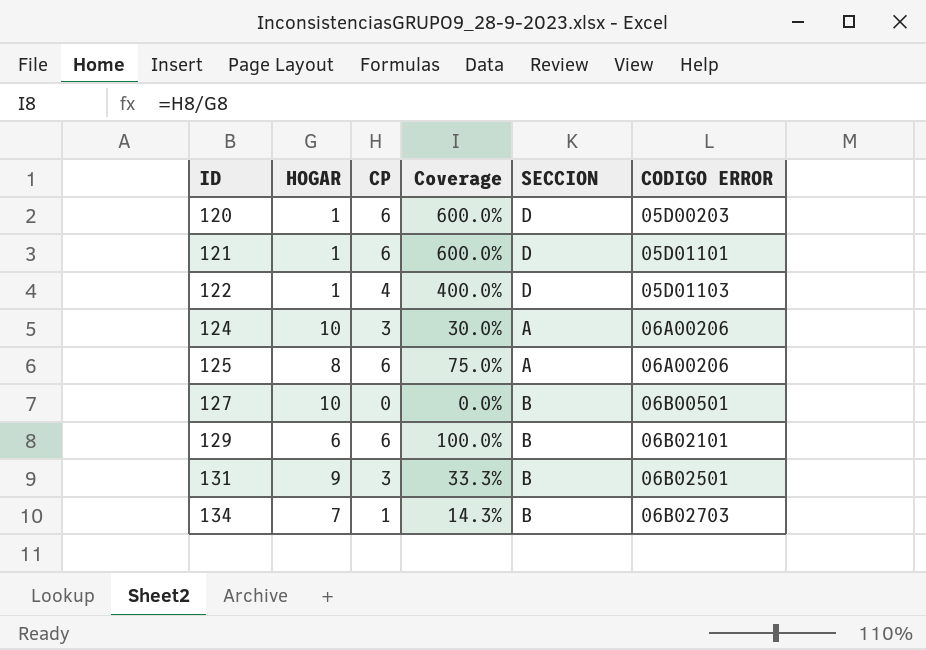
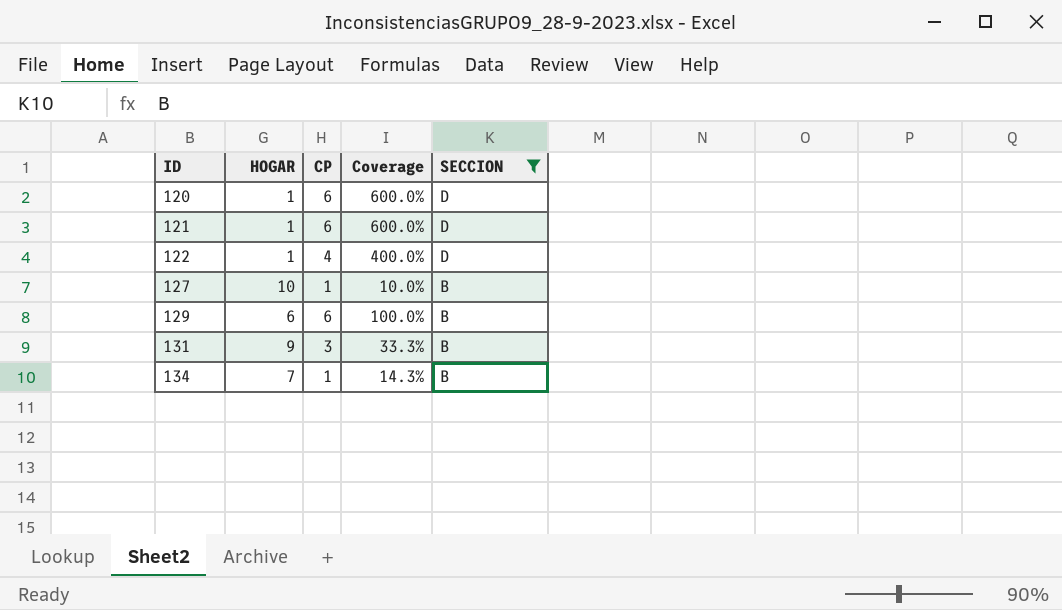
filter: none -> SECCION != A
column CODIGO ERROR | position: 6 -> none
127 | CP: 0 -> 1
127 | Coverage: 0.0% -> 10.0%

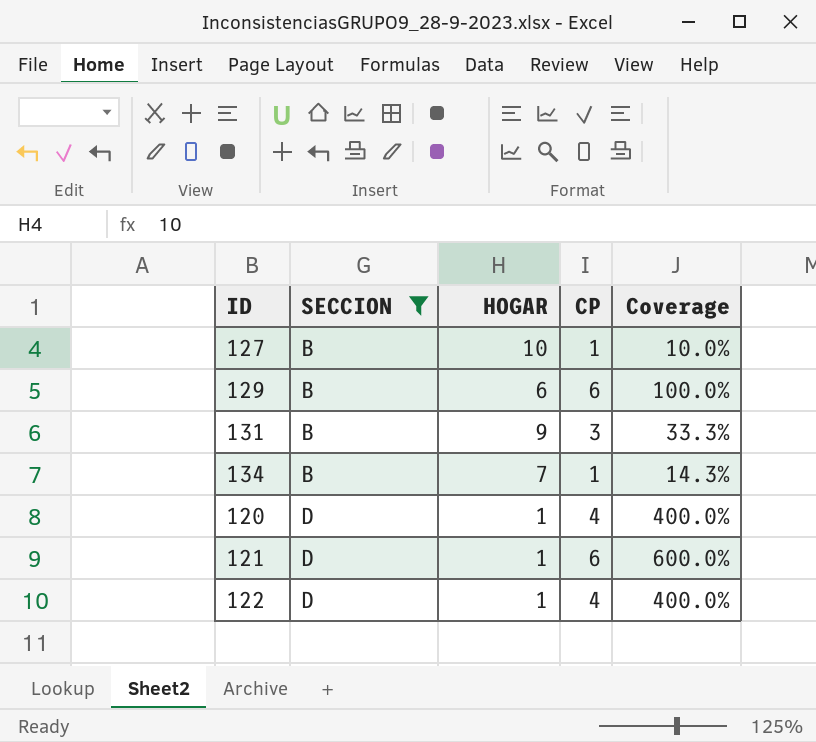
row order: ID ascending -> SECCION ascending
column SECCION | position: 5 -> 2
120 | CP: 6 -> 4
120 | Coverage: 600.0% -> 400.0%

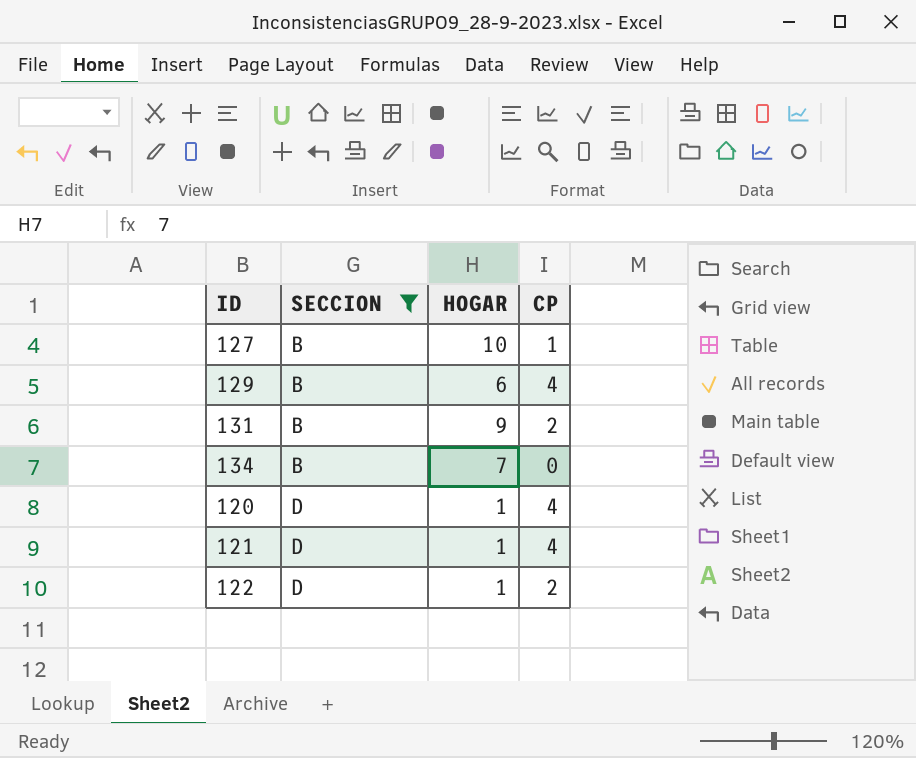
column Coverage | formula: [CP] / [HOGAR] -> none
129 | CP: 6 -> 4
131 | CP: 3 -> 2
134 | CP: 1 -> 0
121 | CP: 6 -> 4
122 | CP: 4 -> 2

